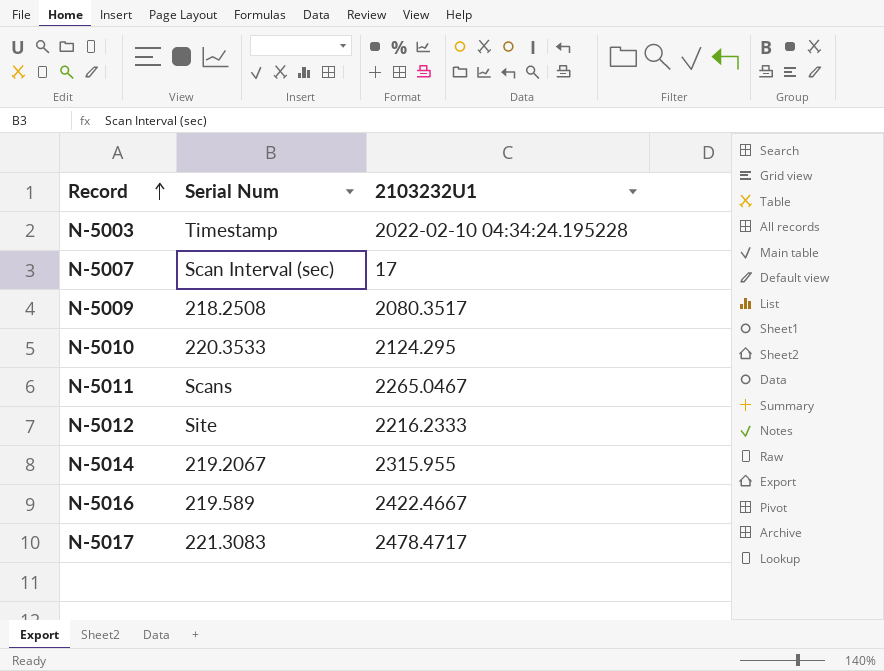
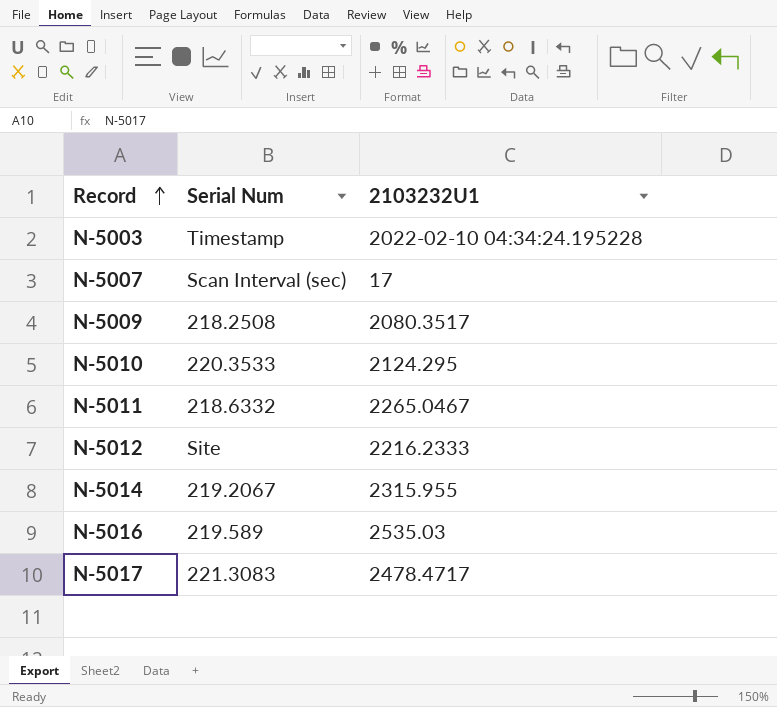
N-5011 | Serial Num: Scans -> 218.6332
N-5016 | 2103232U1: 2422.4667 -> 2535.03

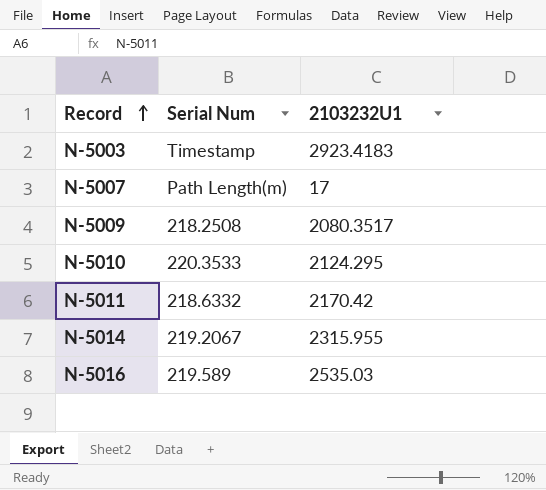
row N-5012: Site | 2216.2333 -> none
row N-5017: 221.3083 | 2478.4717 -> none
N-5003 | 2103232U1: 2022-02-10 04:34:24.195228 -> 2923.4183
N-5007 | Serial Num: Scan Interval (sec) -> Path Length(m)
N-5011 | 2103232U1: 2265.0467 -> 2170.42

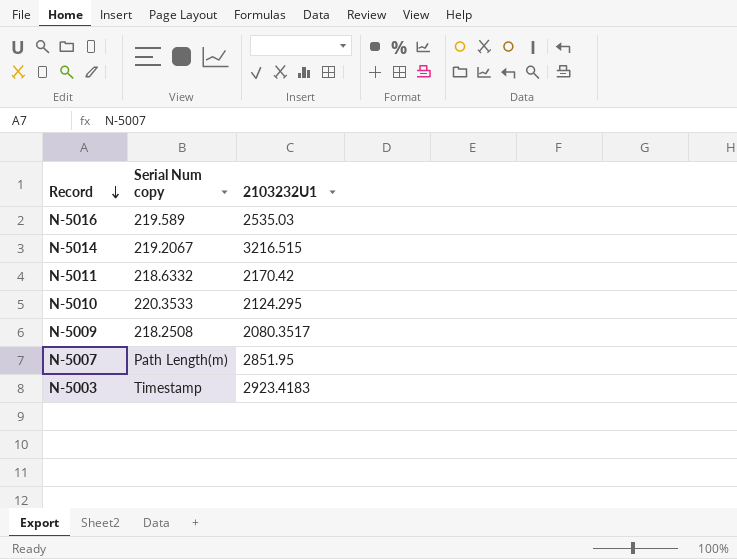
row order: Record ascending -> Record descending
column name: Serial Num -> Serial Num copy
N-5014 | 2103232U1: 2315.955 -> 3216.515
N-5007 | 2103232U1: 17 -> 2851.95

